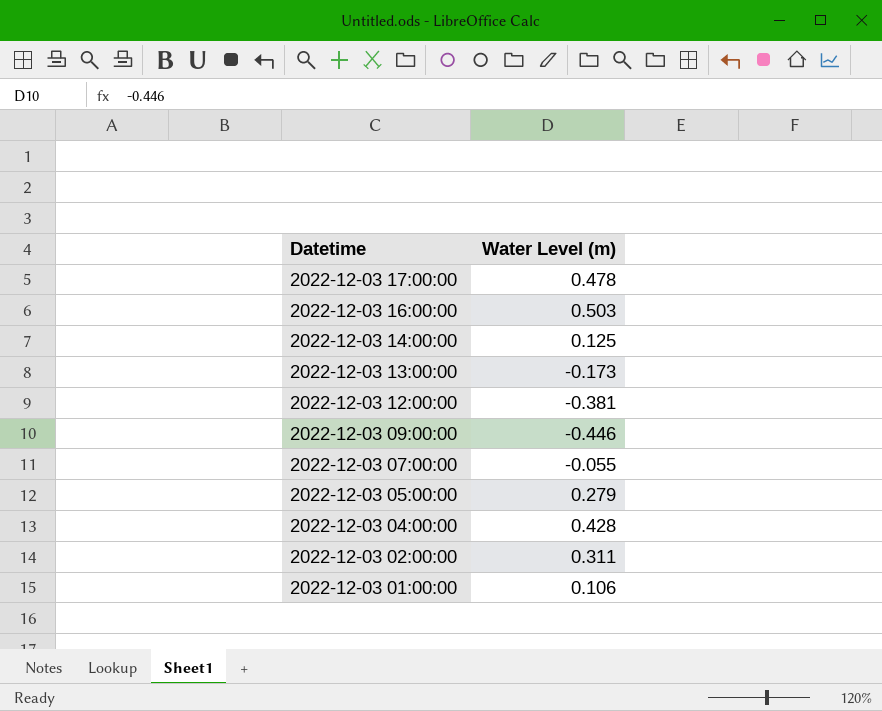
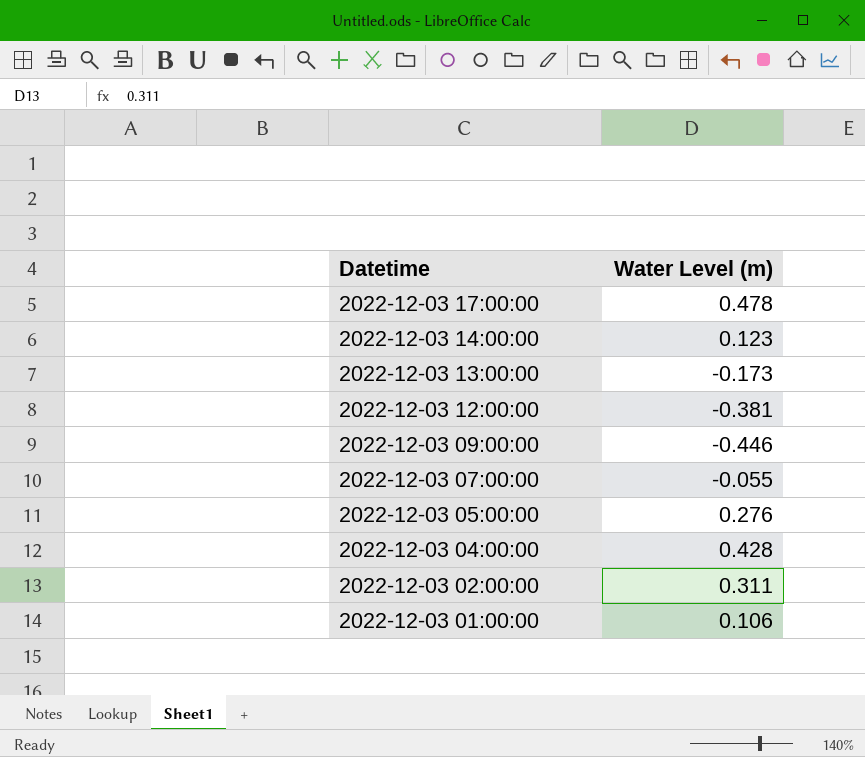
row 2022-12-03 16:00:00: 0.503 -> none
2022-12-03 14:00:00 | Water Level (m): 0.125 -> 0.123
2022-12-03 05:00:00 | Water Level (m): 0.279 -> 0.276

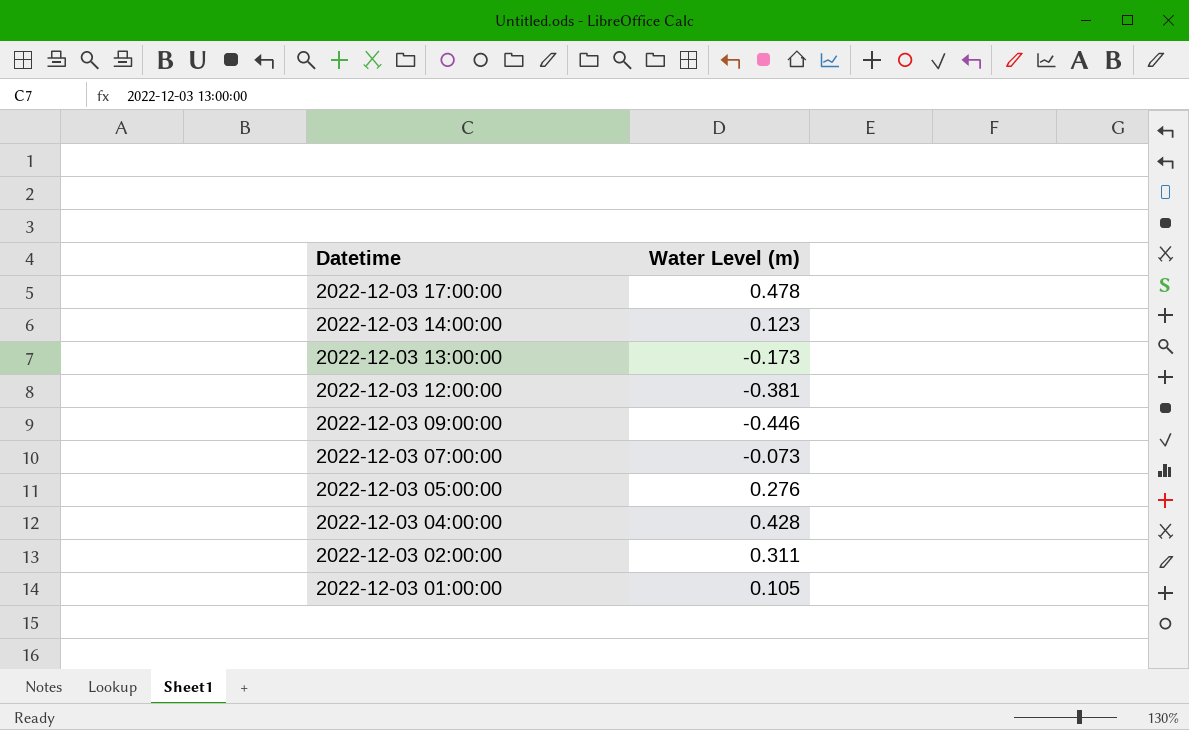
2022-12-03 07:00:00 | Water Level (m): -0.055 -> -0.073
2022-12-03 01:00:00 | Water Level (m): 0.106 -> 0.105

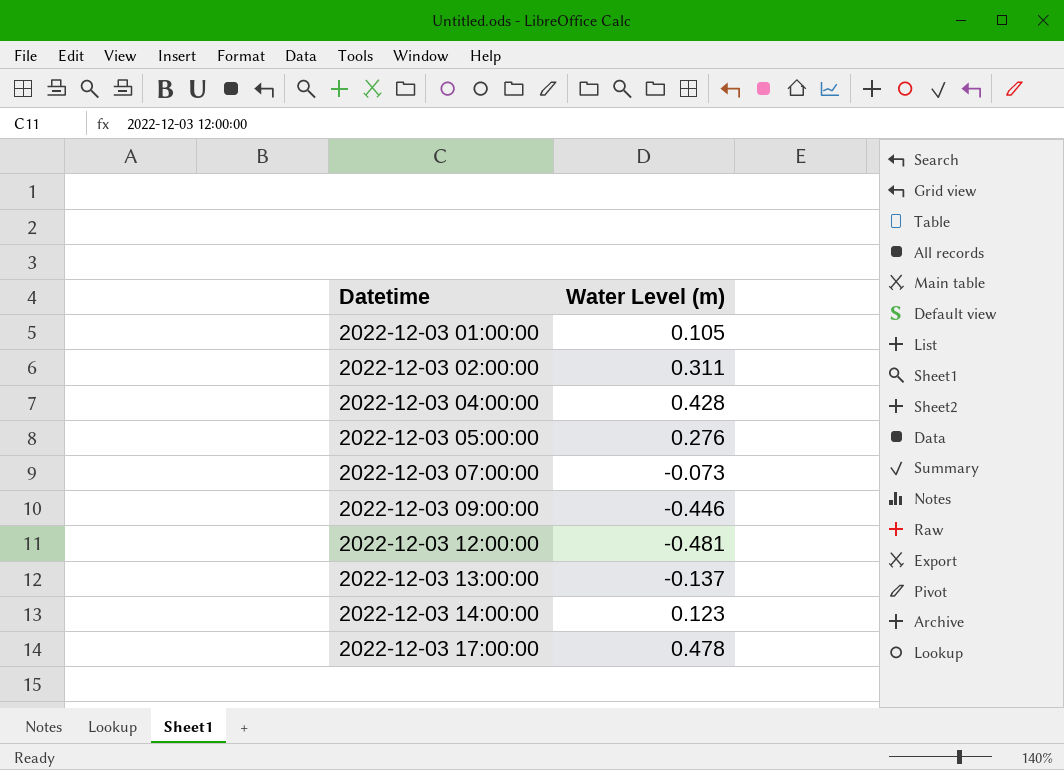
row order: Datetime descending -> Datetime ascending
2022-12-03 12:00:00 | Water Level (m): -0.381 -> -0.481
2022-12-03 13:00:00 | Water Level (m): -0.173 -> -0.137

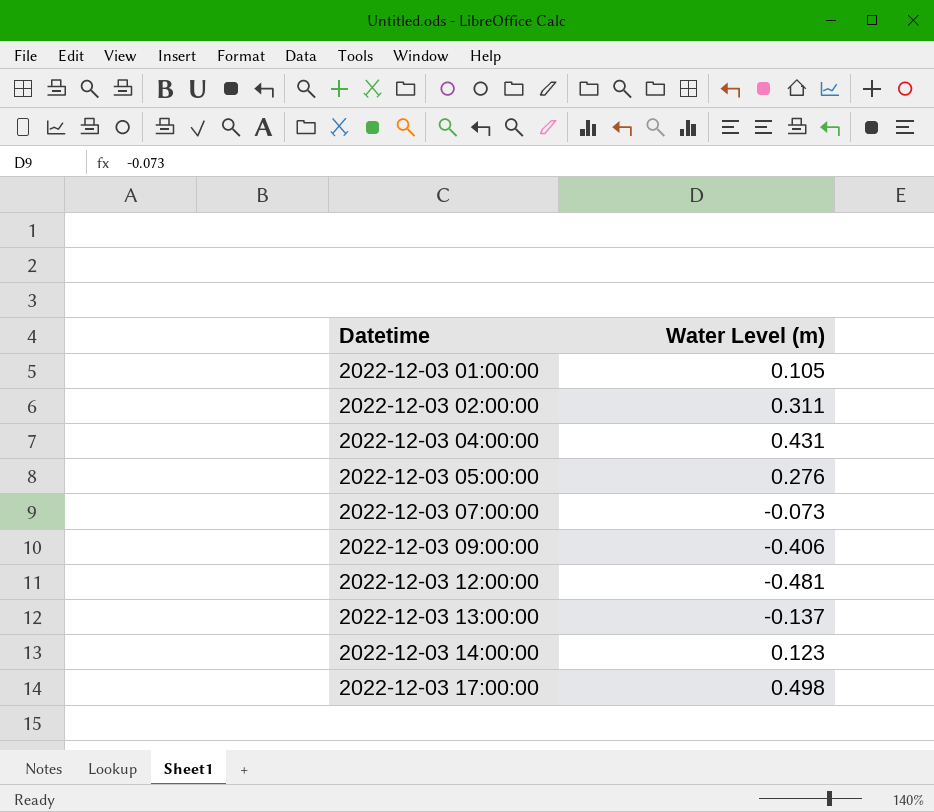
2022-12-03 04:00:00 | Water Level (m): 0.428 -> 0.431
2022-12-03 09:00:00 | Water Level (m): -0.446 -> -0.406
2022-12-03 17:00:00 | Water Level (m): 0.478 -> 0.498

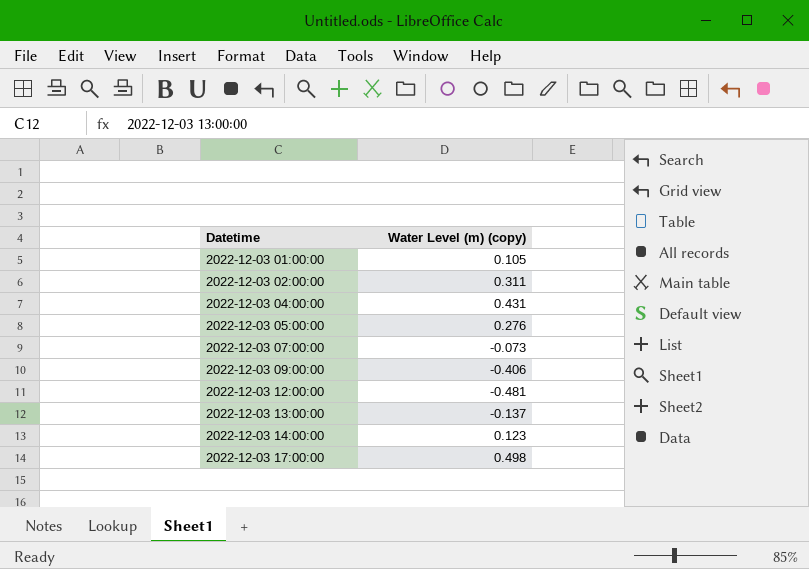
column name: Water Level (m) -> Water Level (m) (copy)

